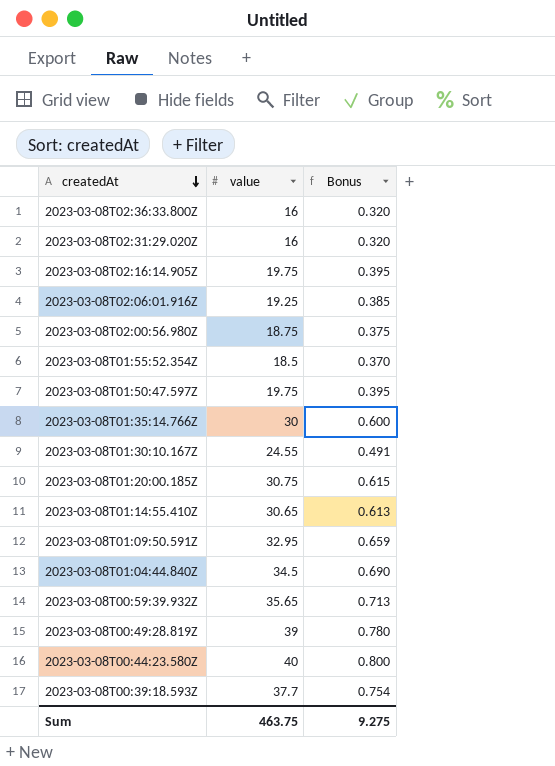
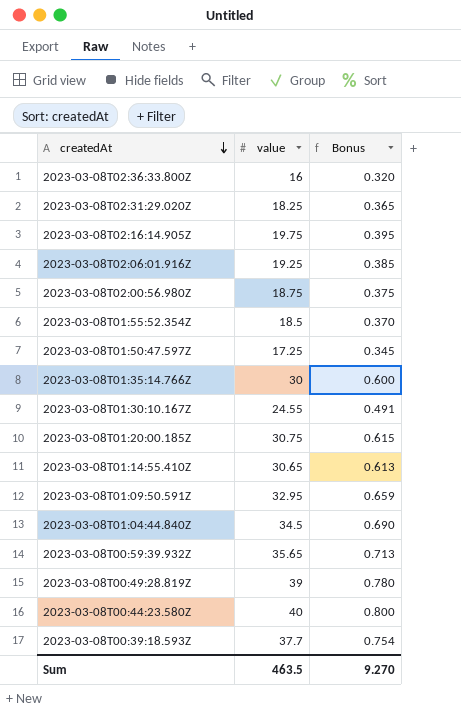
2023-03-08T02:31:29.020Z | value: 16 -> 18.25
2023-03-08T02:31:29.020Z | Bonus: 0.320 -> 0.365
2023-03-08T01:50:47.597Z | value: 19.75 -> 17.25
2023-03-08T01:50:47.597Z | Bonus: 0.395 -> 0.345
Sum | value: 463.75 -> 463.5
Sum | Bonus: 9.275 -> 9.270

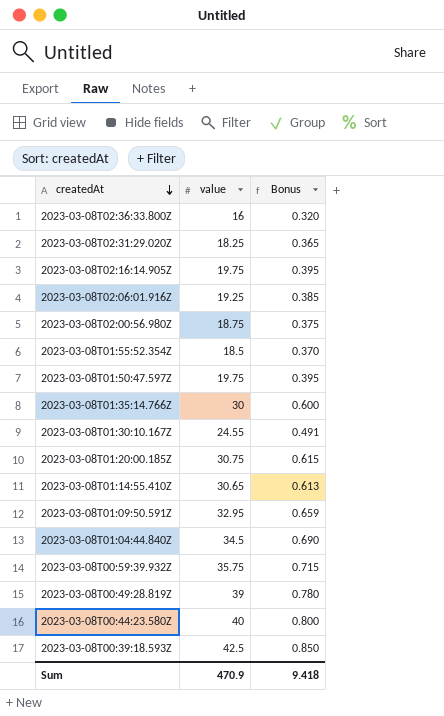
2023-03-08T01:50:47.597Z | value: 17.25 -> 19.75
2023-03-08T01:50:47.597Z | Bonus: 0.345 -> 0.395
2023-03-08T00:59:39.932Z | value: 35.65 -> 35.75
2023-03-08T00:59:39.932Z | Bonus: 0.713 -> 0.715
2023-03-08T00:39:18.593Z | value: 37.7 -> 42.5
2023-03-08T00:39:18.593Z | Bonus: 0.754 -> 0.850
Sum | value: 463.5 -> 470.9
Sum | Bonus: 9.270 -> 9.418

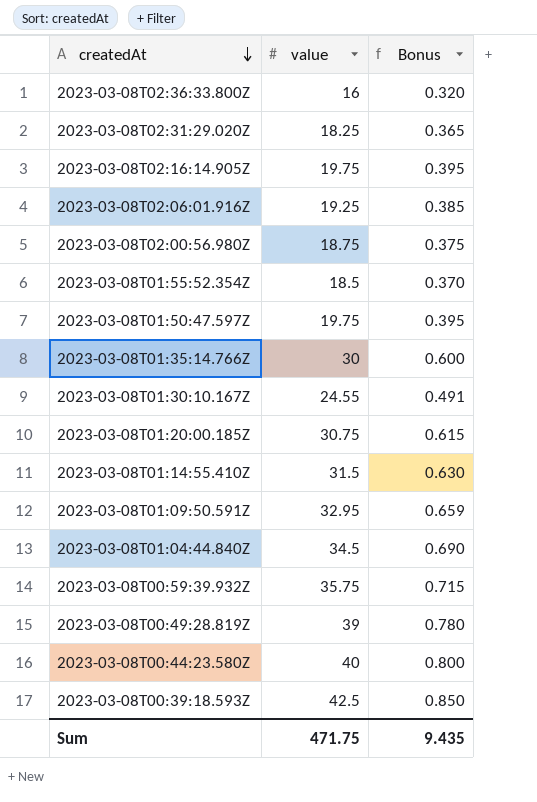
2023-03-08T01:14:55.410Z | value: 30.65 -> 31.5
2023-03-08T01:14:55.410Z | Bonus: 0.613 -> 0.630
Sum | value: 470.9 -> 471.75
Sum | Bonus: 9.418 -> 9.435

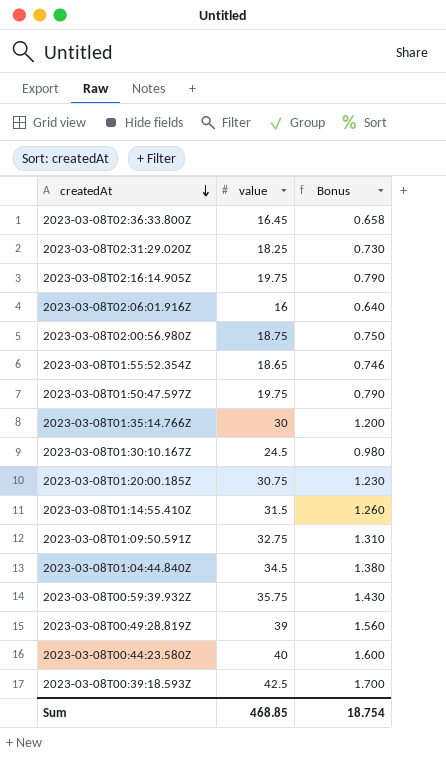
column Bonus | formula: [value] * 0.02 -> [value] * 0.04
2023-03-08T02:36:33.800Z | value: 16 -> 16.45
2023-03-08T02:06:01.916Z | value: 19.25 -> 16
2023-03-08T01:55:52.354Z | value: 18.5 -> 18.65
2023-03-08T01:30:10.167Z | value: 24.55 -> 24.5
2023-03-08T01:09:50.591Z | value: 32.95 -> 32.75
Sum | value: 471.75 -> 468.85
Sum | Bonus: 9.435 -> 18.754

